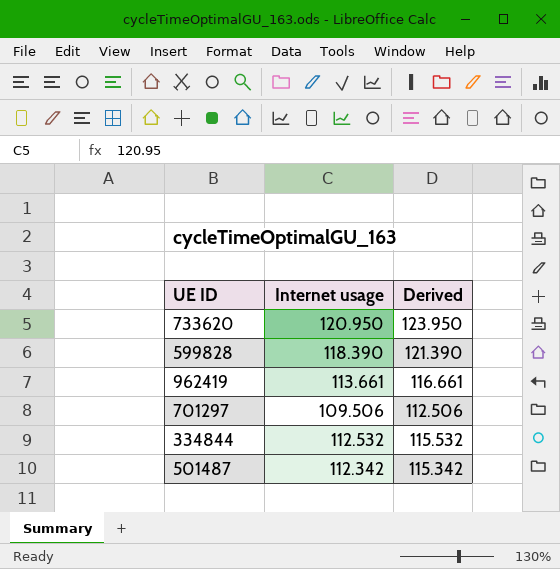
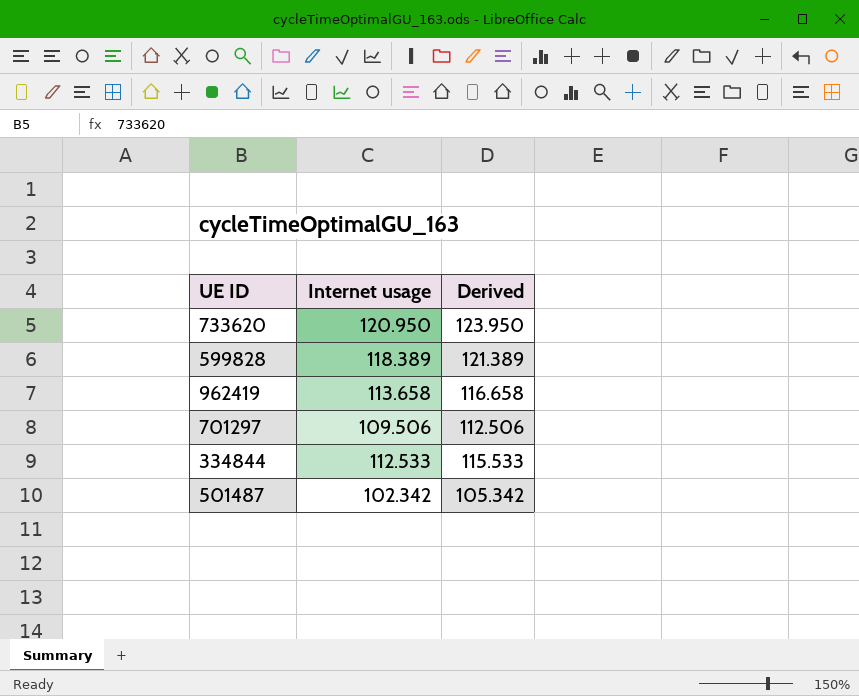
599828 | Internet usage: 118.390 -> 118.389
599828 | Derived: 121.390 -> 121.389
962419 | Internet usage: 113.661 -> 113.658
962419 | Derived: 116.661 -> 116.658
334844 | Internet usage: 112.532 -> 112.533
334844 | Derived: 115.532 -> 115.533
501487 | Internet usage: 112.342 -> 102.342
501487 | Derived: 115.342 -> 105.342

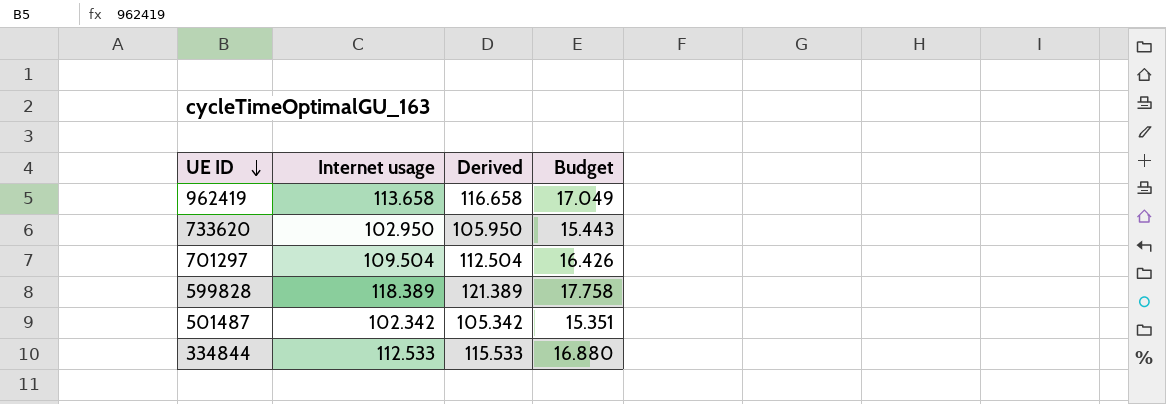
row order: none -> UE ID descending
column Budget | formula: none -> [Internet usage] * 0.15
733620 | Internet usage: 120.950 -> 102.950
733620 | Derived: 123.950 -> 105.950
701297 | Internet usage: 109.506 -> 109.504
701297 | Derived: 112.506 -> 112.504

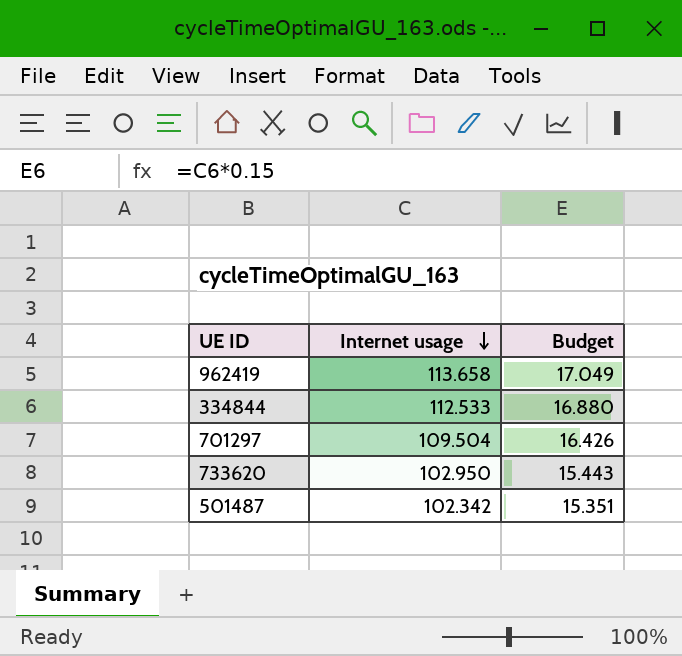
row order: UE ID descending -> Internet usage descending
column Derived | formula: [Internet usage] + 3 -> none
row 599828: 118.389 | 121.389 | 17.758 -> none

